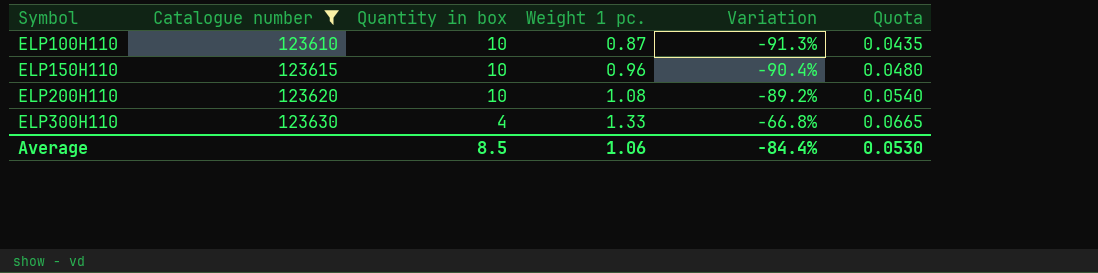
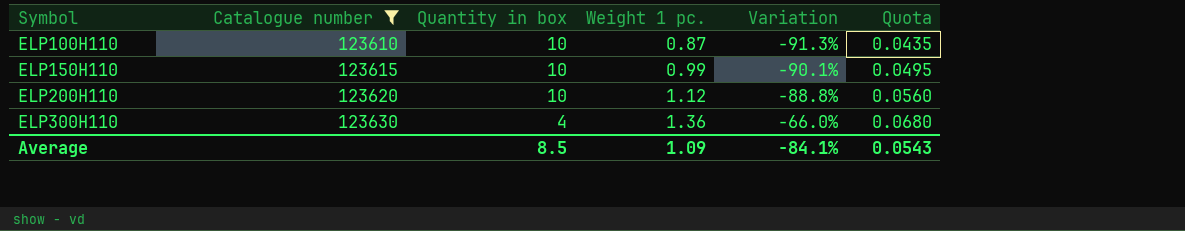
ELP150H110 | Weight 1 pc.: 0.96 -> 0.99
ELP150H110 | Variation: -90.4% -> -90.1%
ELP150H110 | Quota: 0.0480 -> 0.0495
ELP200H110 | Weight 1 pc.: 1.08 -> 1.12
ELP200H110 | Variation: -89.2% -> -88.8%
ELP200H110 | Quota: 0.0540 -> 0.0560
ELP300H110 | Weight 1 pc.: 1.33 -> 1.36
ELP300H110 | Variation: -66.8% -> -66.0%
ELP300H110 | Quota: 0.0665 -> 0.0680
Average | Weight 1 pc.: 1.06 -> 1.09
Average | Variation: -84.4% -> -84.1%
Average | Quota: 0.0530 -> 0.0543

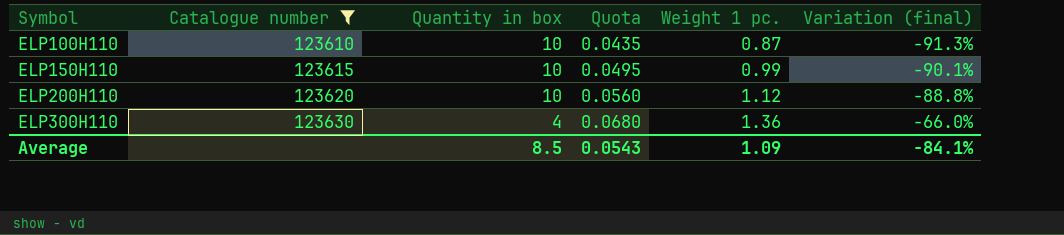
column Quota | position: 6 -> 4
column name: Variation -> Variation (final)

